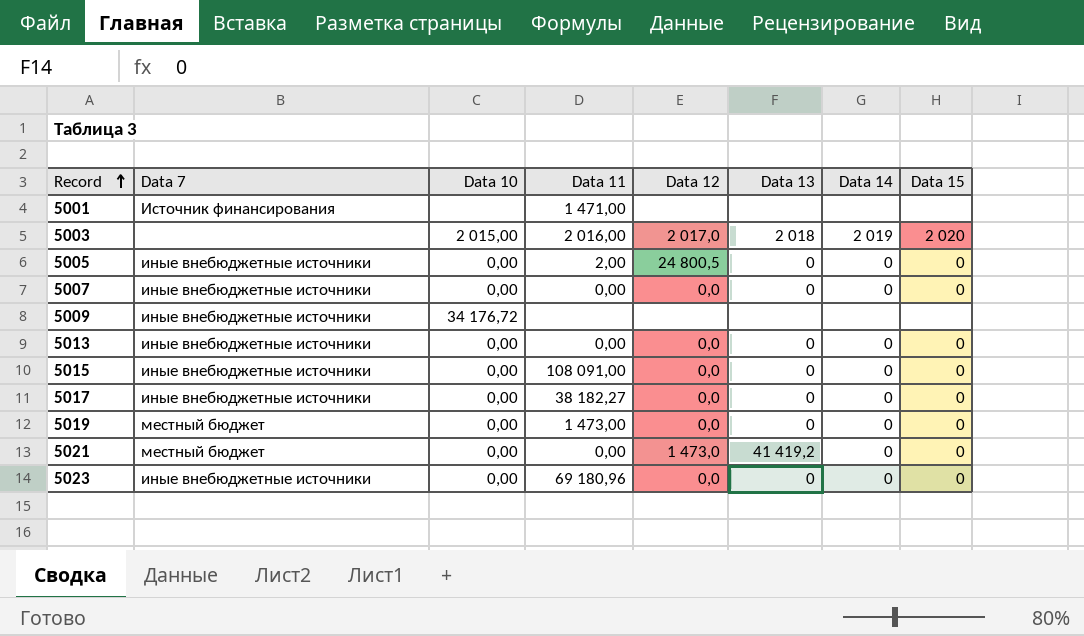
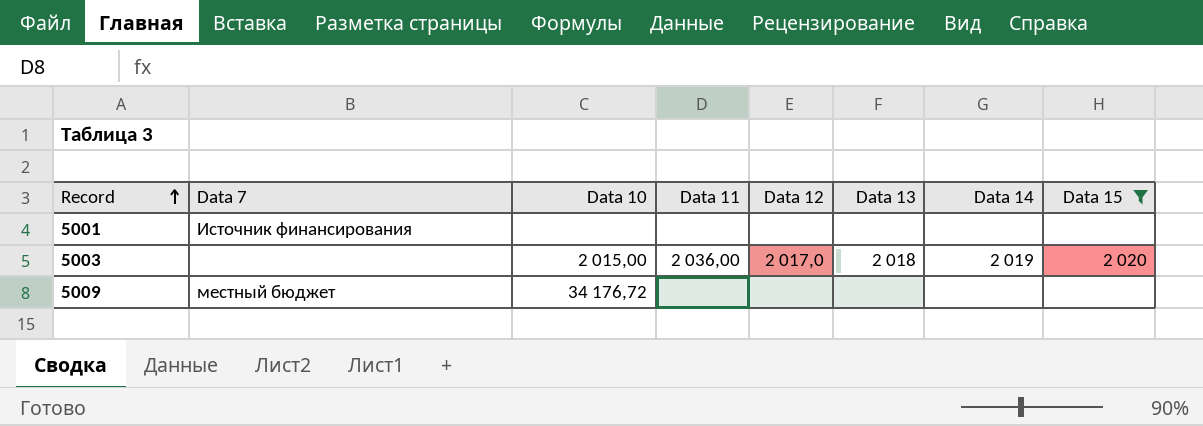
filter: none -> Data 15 != 0
5001 | Data 11: 1 471,00 -> none
5003 | Data 11: 2 016,00 -> 2 036,00
5009 | Data 7: иные внебюджетные источники -> местный бюджет

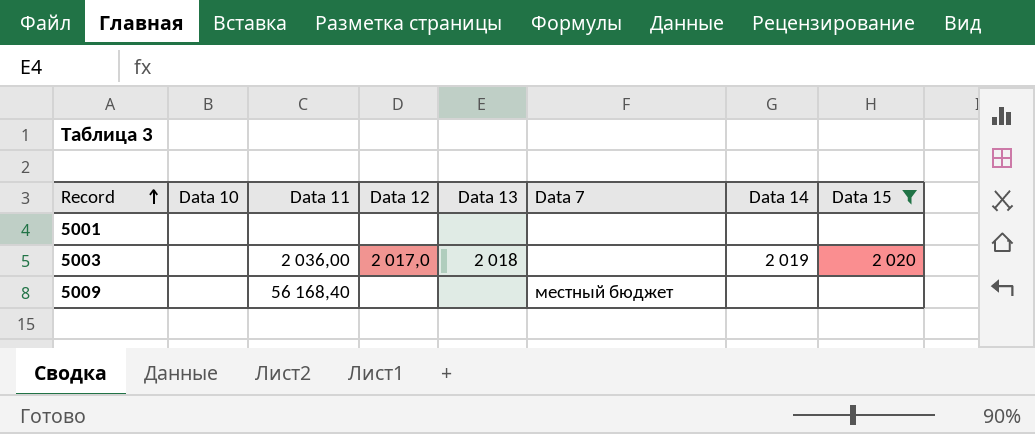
column Data 7 | position: 2 -> 6
5001 | Data 7: Источник финансирования -> none
5003 | Data 10: 2 015,00 -> none
5009 | Data 10: 34 176,72 -> none
5009 | Data 11: none -> 56 168,40

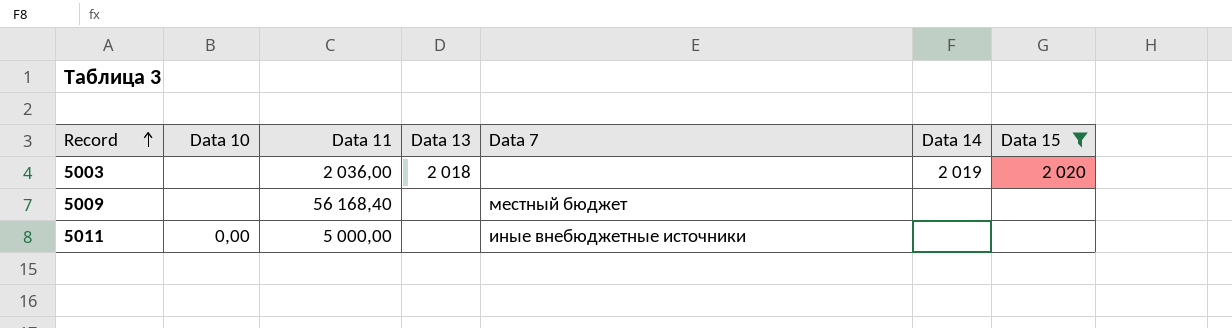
column Data 12 | position: 4 -> none
row 5001: none | none | none | none | none | none | none -> none
row 5011: none -> 0,00 | 5 000,00 | none | иные внебюджетные источники | none | none

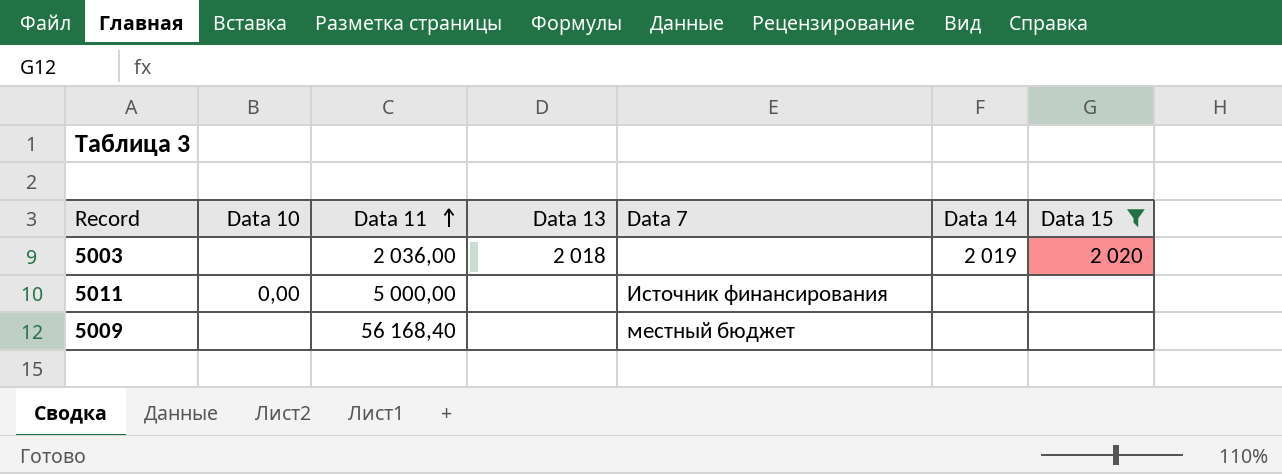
row order: Record ascending -> Data 11 ascending
5011 | Data 7: иные внебюджетные источники -> Источник финансирования

